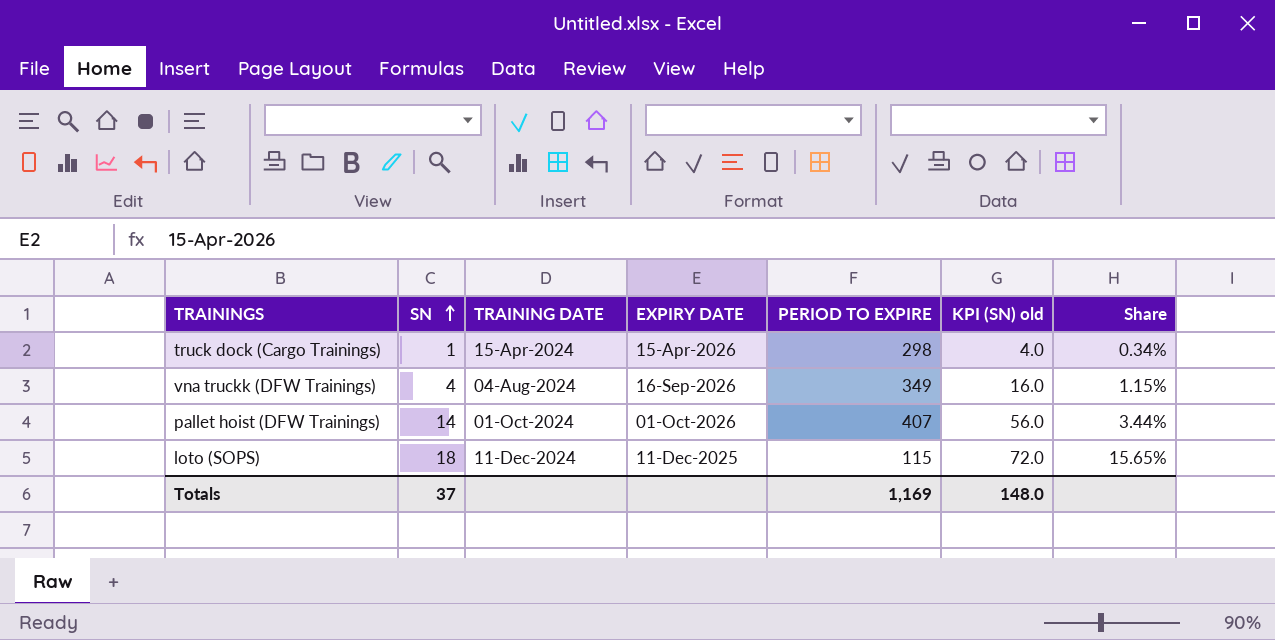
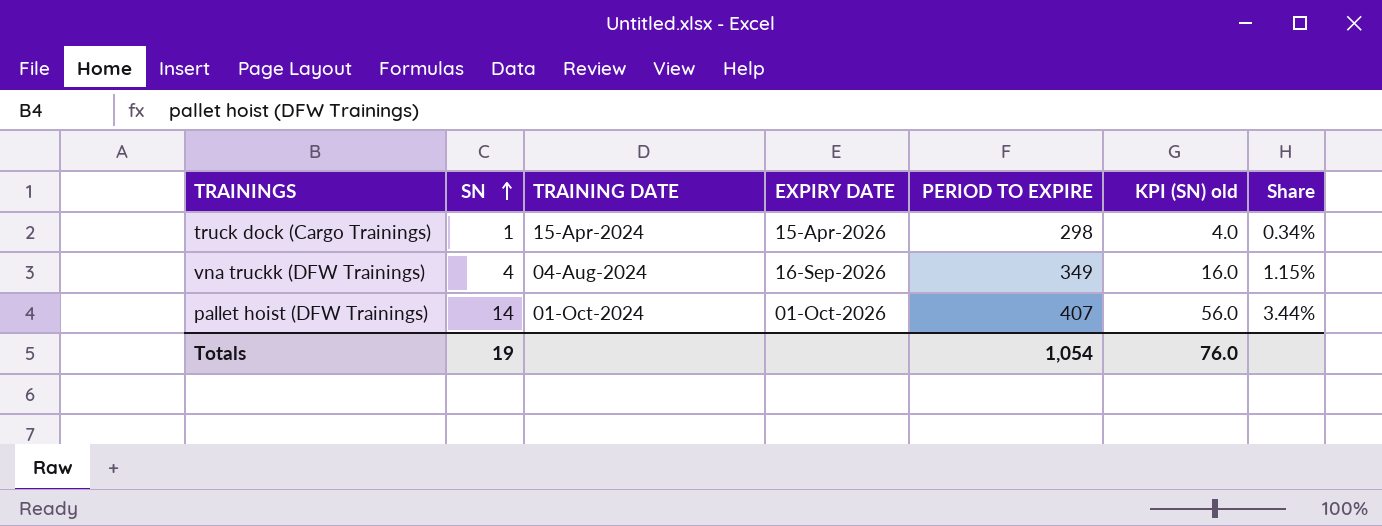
row loto (SOPS): 18 | 11-Dec-2024 | 11-Dec-2025 | 115 | 72.0 | 15.65% -> none
Totals | SN: 37 -> 19
Totals | PERIOD TO EXPIRE: 1,169 -> 1,054
Totals | KPI (SN) old: 148.0 -> 76.0

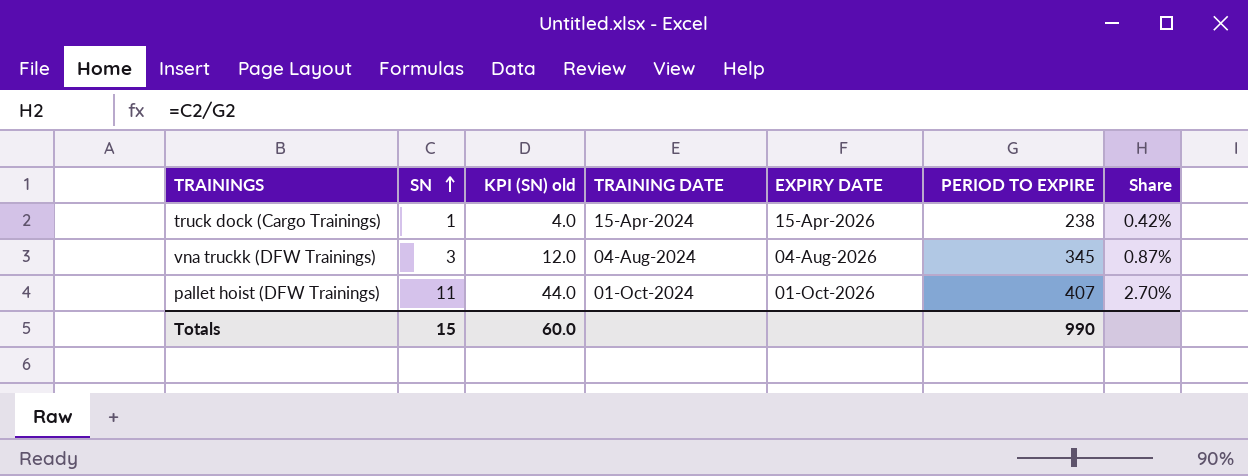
column KPI (SN) old | position: 6 -> 3
truck dock (Cargo Trainings) | PERIOD TO EXPIRE: 298 -> 238
truck dock (Cargo Trainings) | Share: 0.34% -> 0.42%
vna truckk (DFW Trainings) | SN: 4 -> 3
vna truckk (DFW Trainings) | KPI (SN) old: 16.0 -> 12.0
vna truckk (DFW Trainings) | EXPIRY DATE: 16-Sep-2026 -> 04-Aug-2026
vna truckk (DFW Trainings) | PERIOD TO EXPIRE: 349 -> 345
vna truckk (DFW Trainings) | Share: 1.15% -> 0.87%
pallet hoist (DFW Trainings) | SN: 14 -> 11
pallet hoist (DFW Trainings) | KPI (SN) old: 56.0 -> 44.0
pallet hoist (DFW Trainings) | Share: 3.44% -> 2.70%
Totals | SN: 19 -> 15
Totals | KPI (SN) old: 76.0 -> 60.0
Totals | PERIOD TO EXPIRE: 1,054 -> 990

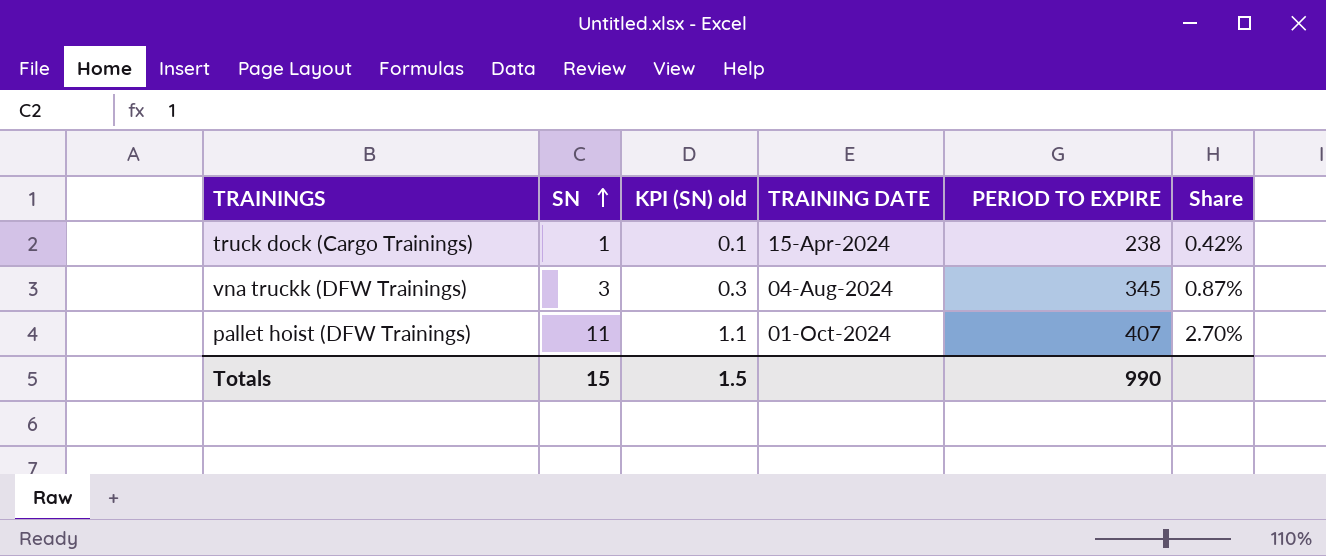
column EXPIRY DATE | position: 5 -> none
column KPI (SN) old | formula: [SN] * 4 -> [SN] * 0.1
Totals | KPI (SN) old: 60.0 -> 1.5

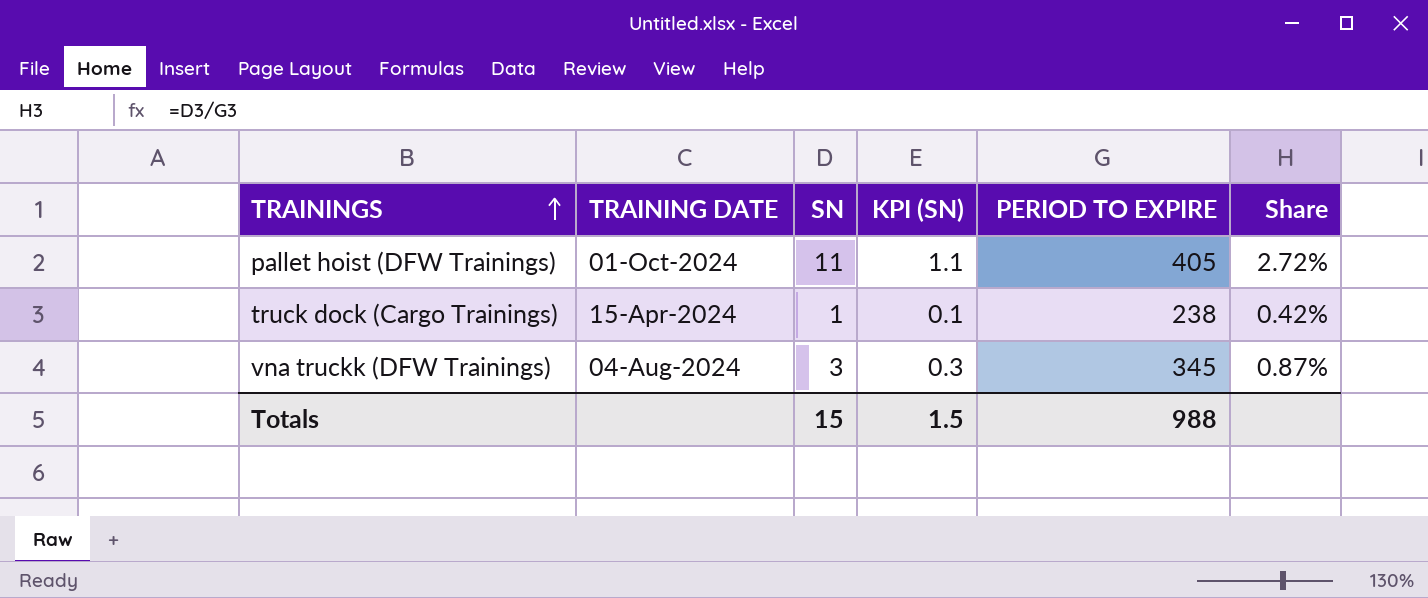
row order: SN ascending -> TRAININGS ascending
column TRAINING DATE | position: 4 -> 2
column name: KPI (SN) old -> KPI (SN)
pallet hoist (DFW Trainings) | PERIOD TO EXPIRE: 407 -> 405
pallet hoist (DFW Trainings) | Share: 2.70% -> 2.72%
Totals | PERIOD TO EXPIRE: 990 -> 988

